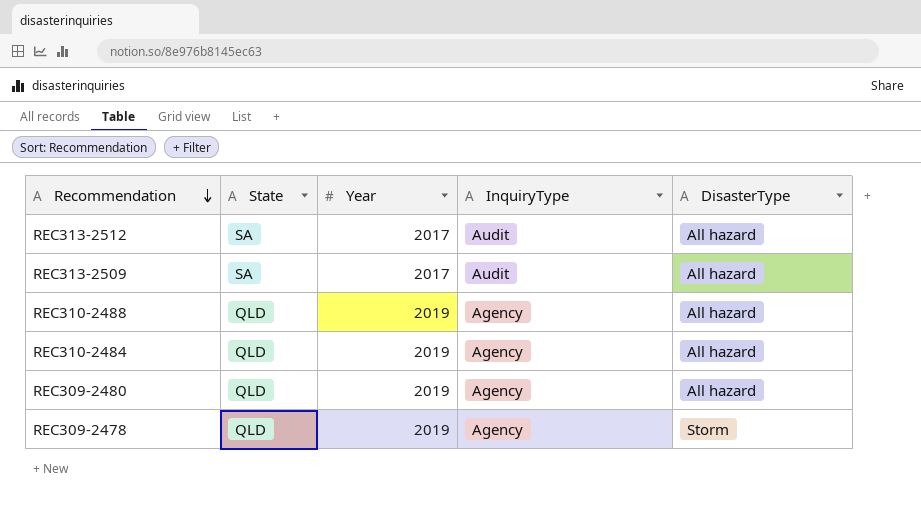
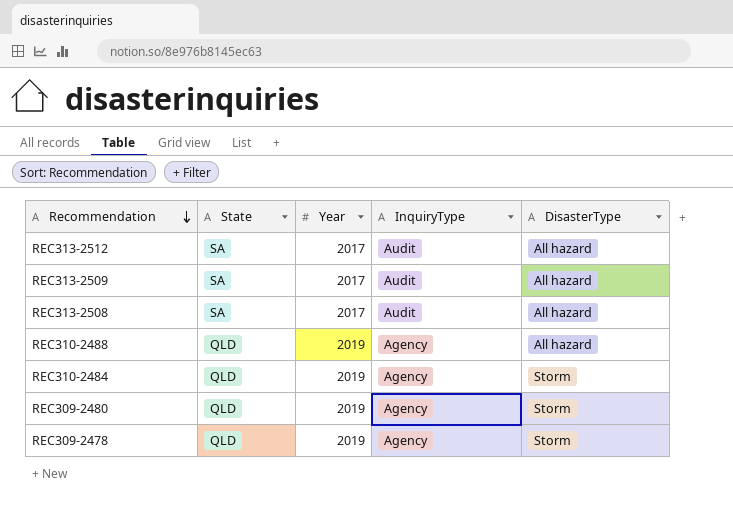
row REC313-2508: none -> SA | 2017 | Audit | All hazard
REC310-2484 | DisasterType: All hazard -> Storm
REC309-2480 | DisasterType: All hazard -> Storm

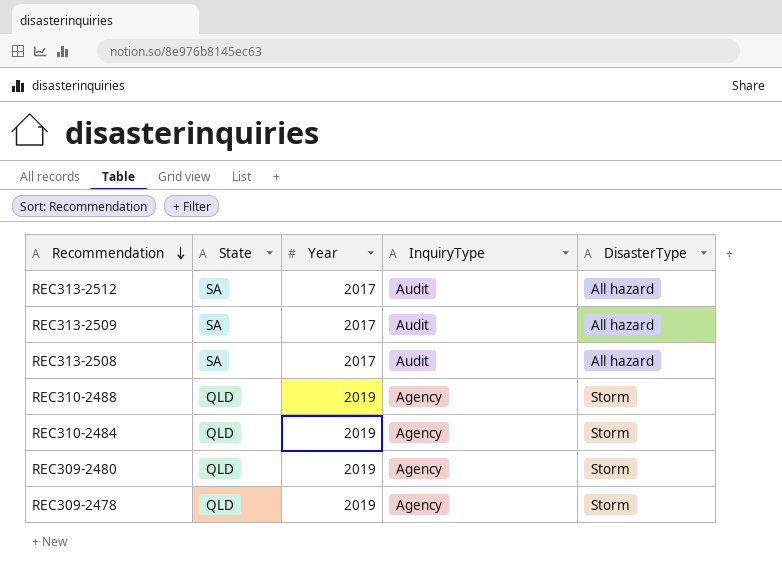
REC310-2488 | DisasterType: All hazard -> Storm

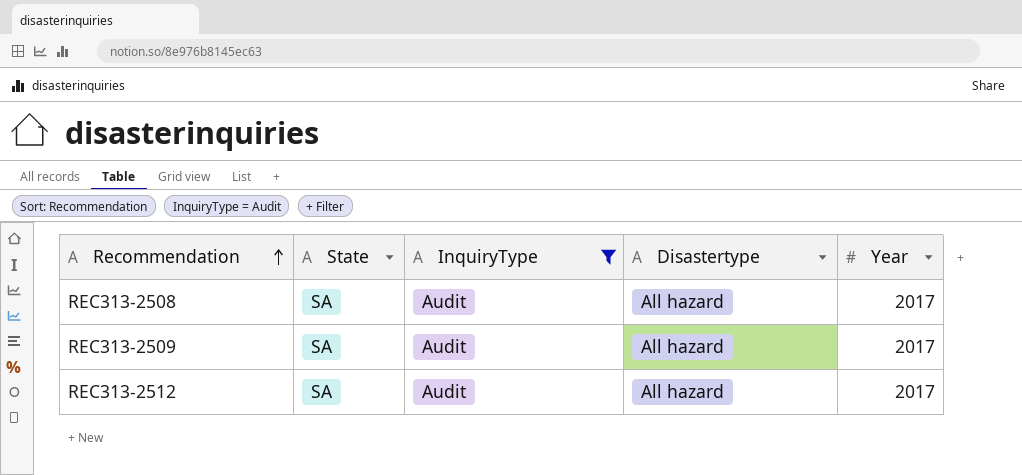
filter: none -> InquiryType = Audit
row order: Recommendation descending -> Recommendation ascending
column name: DisasterType -> Disastertype
column Year | position: 3 -> 5

